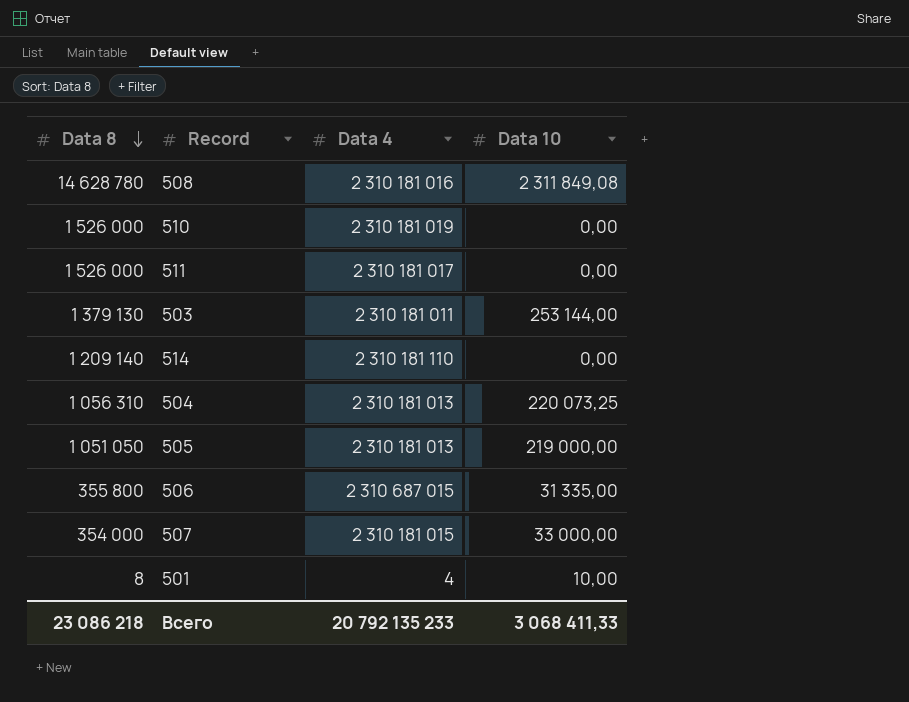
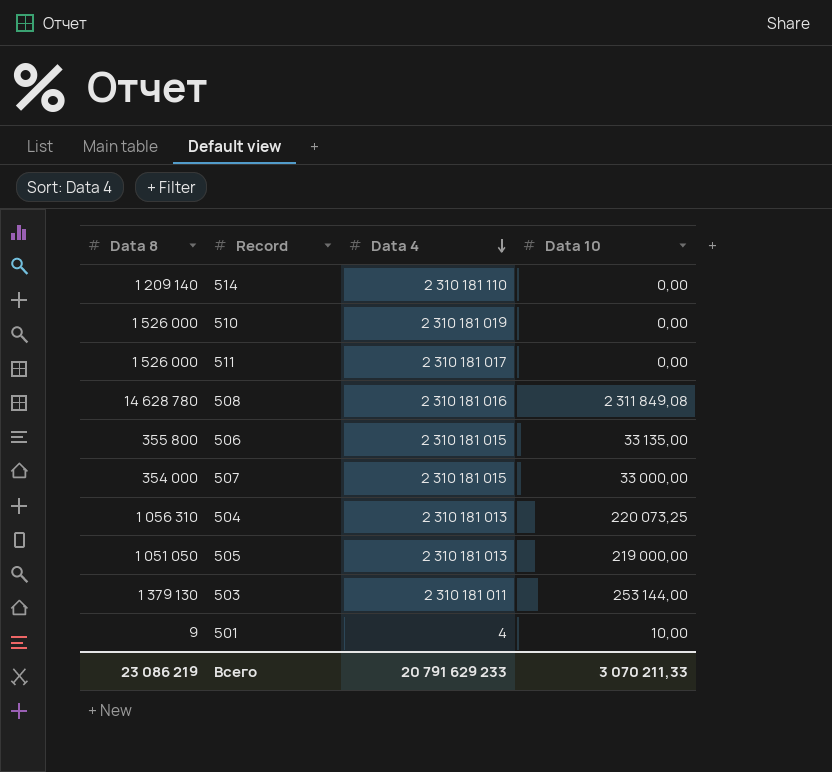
row order: Data 8 descending -> Data 4 descending
506 | Data 4: 2 310 687 015 -> 2 310 181 015
506 | Data 10: 31 335,00 -> 33 135,00
501 | Data 8: 8 -> 9
Всего | Data 8: 23 086 218 -> 23 086 219
Всего | Data 4: 20 792 135 233 -> 20 791 629 233
Всего | Data 10: 3 068 411,33 -> 3 070 211,33

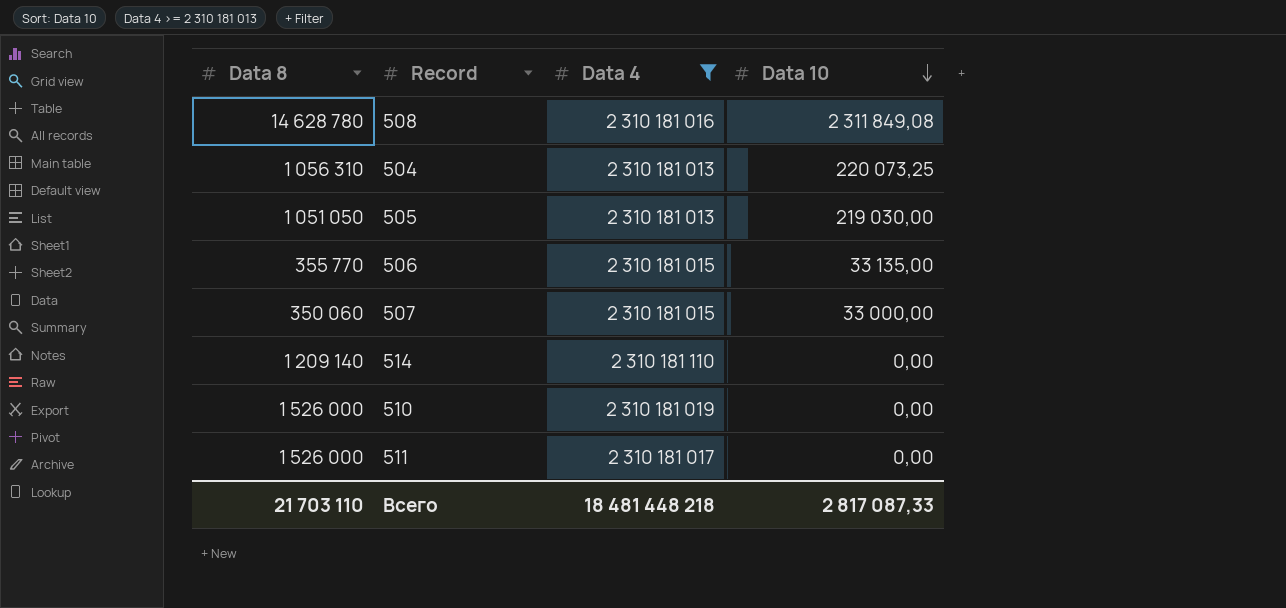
filter: none -> Data 4 >= 2 310 181 013
row order: Data 4 descending -> Data 10 descending
505 | Data 10: 219 000,00 -> 219 030,00
506 | Data 8: 355 800 -> 355 770
507 | Data 8: 354 000 -> 350 060
Всего | Data 8: 23 086 219 -> 21 703 110
Всего | Data 4: 20 791 629 233 -> 18 481 448 218
Всего | Data 10: 3 070 211,33 -> 2 817 087,33

